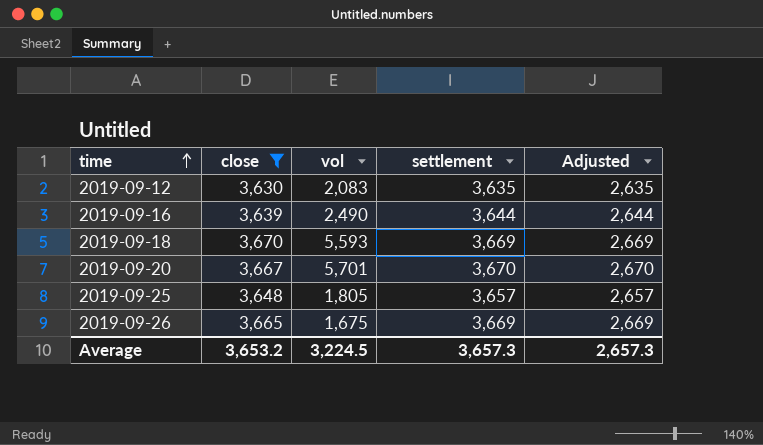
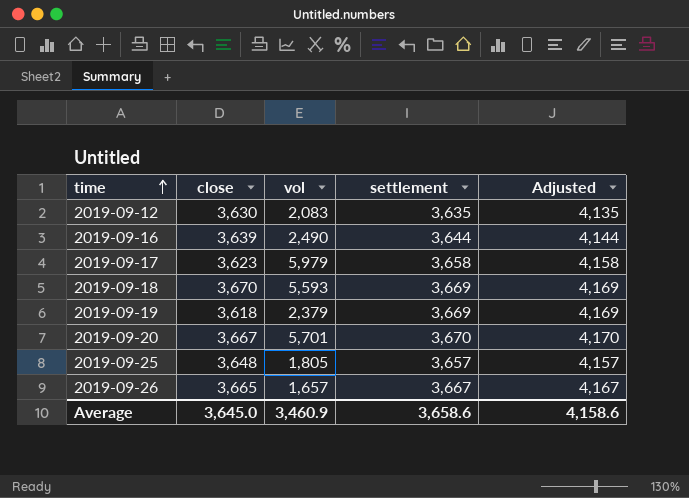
filter: close >= 3,630 -> none
column Adjusted | formula: [settlement] - 1000 -> [settlement] + 500
2019-09-26 | vol: 1,675 -> 1,657
2019-09-26 | settlement: 3,669 -> 3,667
Average | close: 3,653.2 -> 3,645.0
Average | vol: 3,224.5 -> 3,460.9
Average | settlement: 3,657.3 -> 3,658.6
Average | Adjusted: 2,657.3 -> 4,158.6

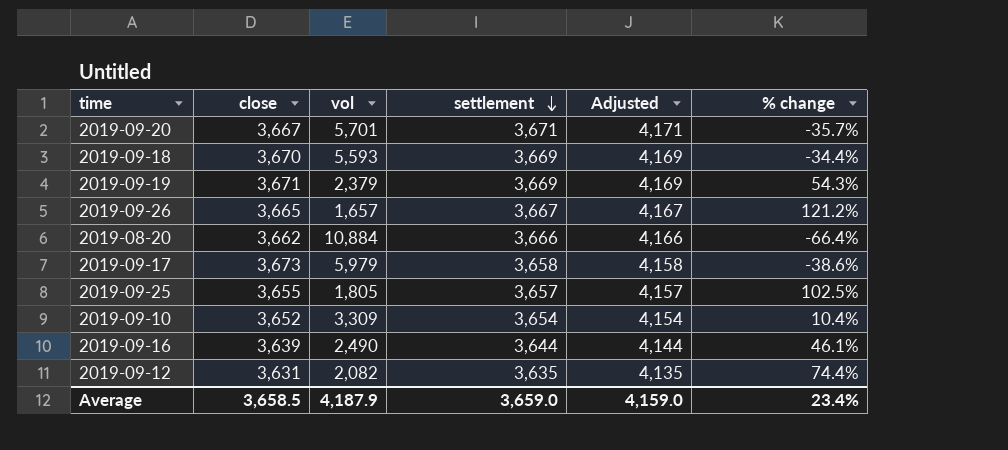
row order: time ascending -> settlement descending
column % change | formula: none -> ([close] - [vol]) / [vol]
2019-09-20 | settlement: 3,670 -> 3,671
2019-09-20 | Adjusted: 4,170 -> 4,171
2019-09-19 | close: 3,618 -> 3,671
row 2019-08-20: none -> 3,662 | 10,884 | 3,666 | 4,166 | -66.4%
2019-09-17 | close: 3,623 -> 3,673
2019-09-25 | close: 3,648 -> 3,655
row 2019-09-10: none -> 3,652 | 3,309 | 3,654 | 4,154 | 10.4%
2019-09-12 | close: 3,630 -> 3,631
2019-09-12 | vol: 2,083 -> 2,082
Average | close: 3,645.0 -> 3,658.5
Average | vol: 3,460.9 -> 4,187.9
Average | settlement: 3,658.6 -> 3,659.0
Average | Adjusted: 4,158.6 -> 4,159.0

